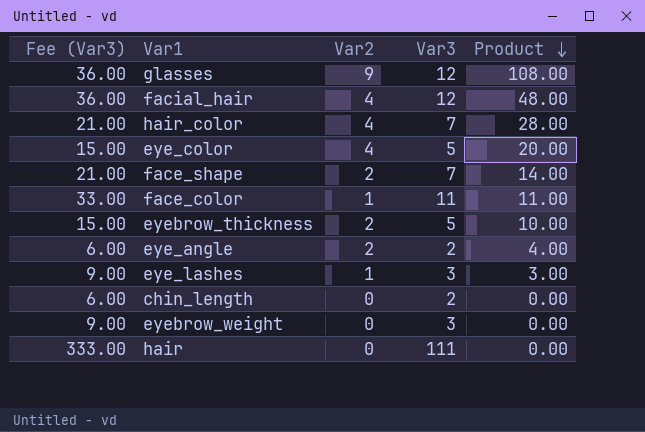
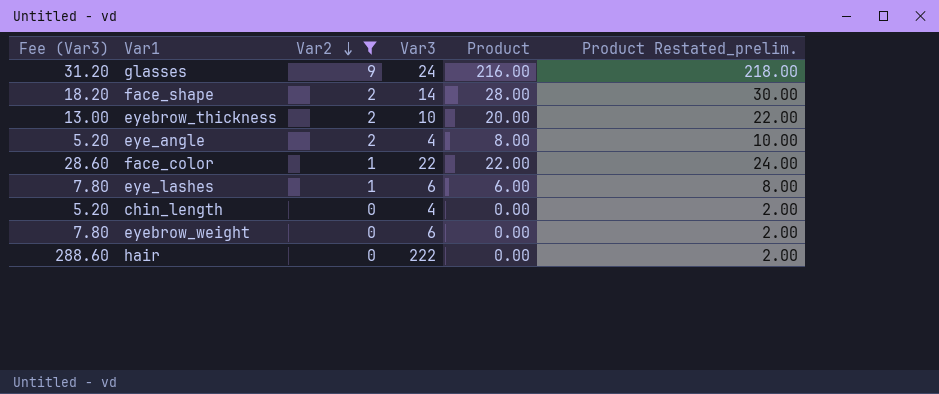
filter: none -> Var2 != 4
row order: Product descending -> Var2 descending
column Fee (Var3) | formula: [Var3] * 3 -> [Var3] * 1.3
column Product Restated_prelim. | formula: none -> [Product] + 2
glasses | Var3: 12 -> 24
glasses | Product: 108.00 -> 216.00
face_shape | Var3: 7 -> 14
face_shape | Product: 14.00 -> 28.00
eyebrow_thickness | Var3: 5 -> 10
eyebrow_thickness | Product: 10.00 -> 20.00
eye_angle | Var3: 2 -> 4
eye_angle | Product: 4.00 -> 8.00
face_color | Var3: 11 -> 22
face_color | Product: 11.00 -> 22.00
eye_lashes | Var3: 3 -> 6
eye_lashes | Product: 3.00 -> 6.00
chin_length | Var3: 2 -> 4
eyebrow_weight | Var3: 3 -> 6
hair | Var3: 111 -> 222

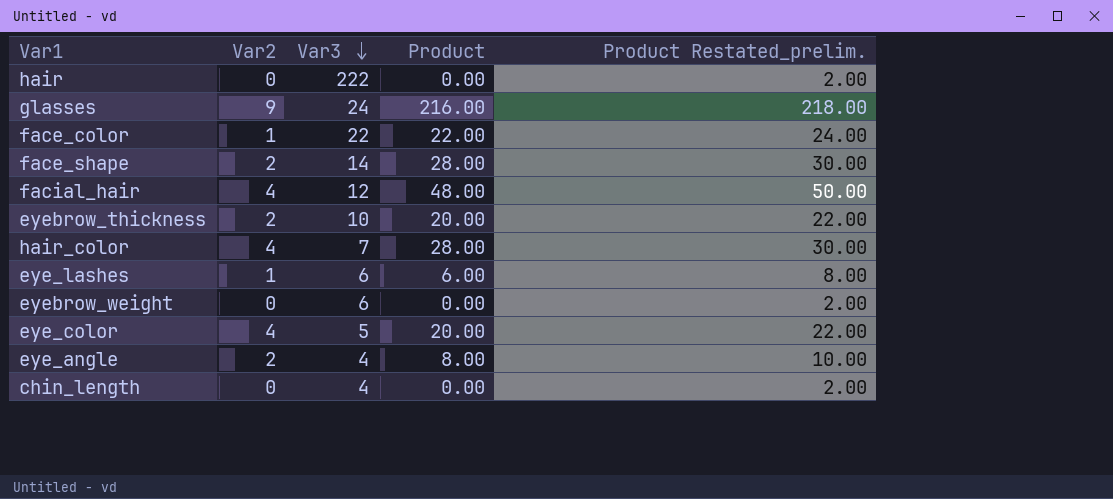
filter: Var2 != 4 -> none
row order: Var2 descending -> Var3 descending
column Fee (Var3) | formula: [Var3] * 1.3 -> none

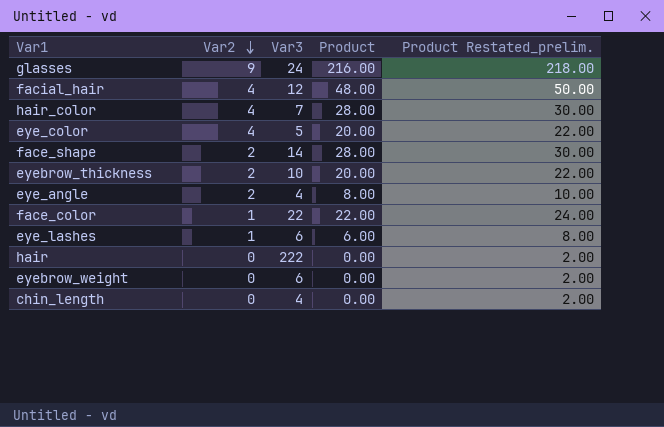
row order: Var3 descending -> Var2 descending

